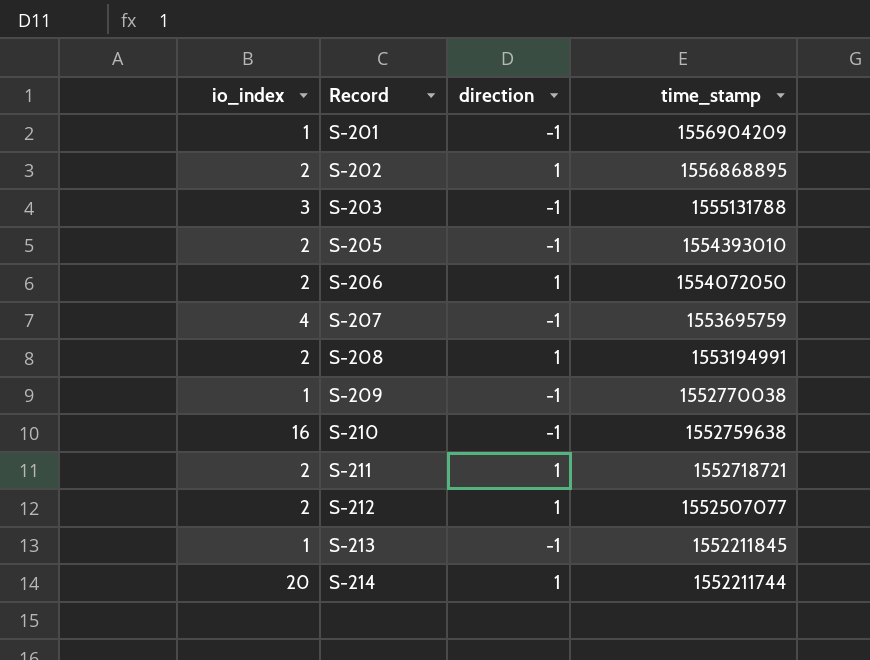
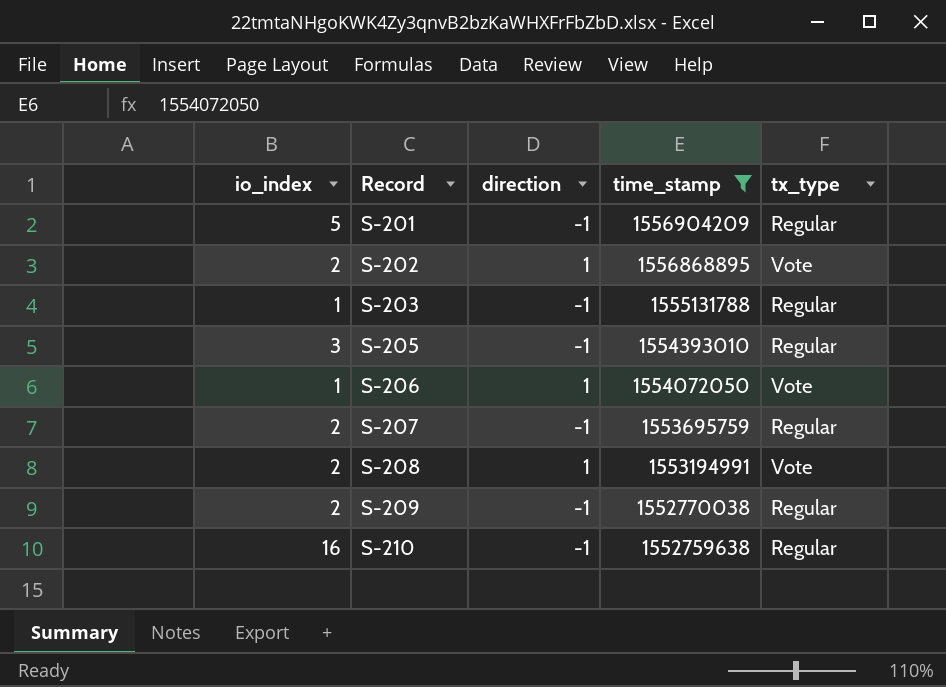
filter: none -> time_stamp >= 1552759638
column tx_type | position: none -> 5
S-201 | io_index: 1 -> 5
S-203 | io_index: 3 -> 1
S-205 | io_index: 2 -> 3
S-206 | io_index: 2 -> 1
S-207 | io_index: 4 -> 2
S-209 | io_index: 1 -> 2

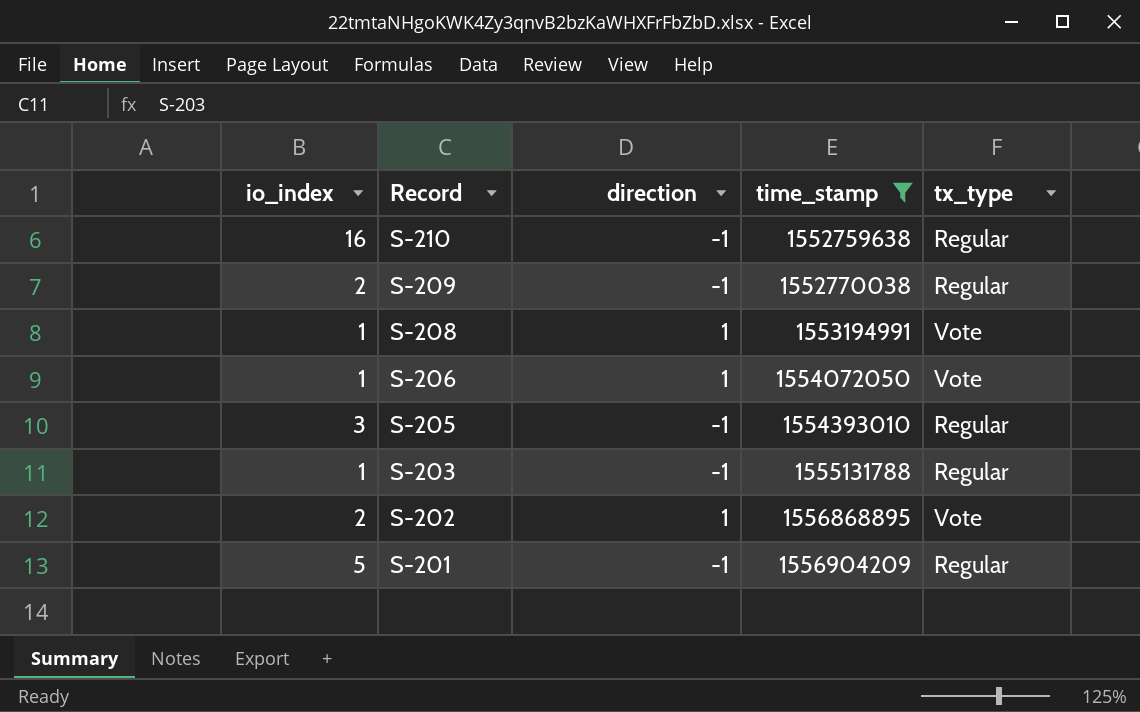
row order: Record ascending -> Record descending
row S-207: 2 | -1 | 1553695759 | Regular -> none
S-208 | io_index: 2 -> 1

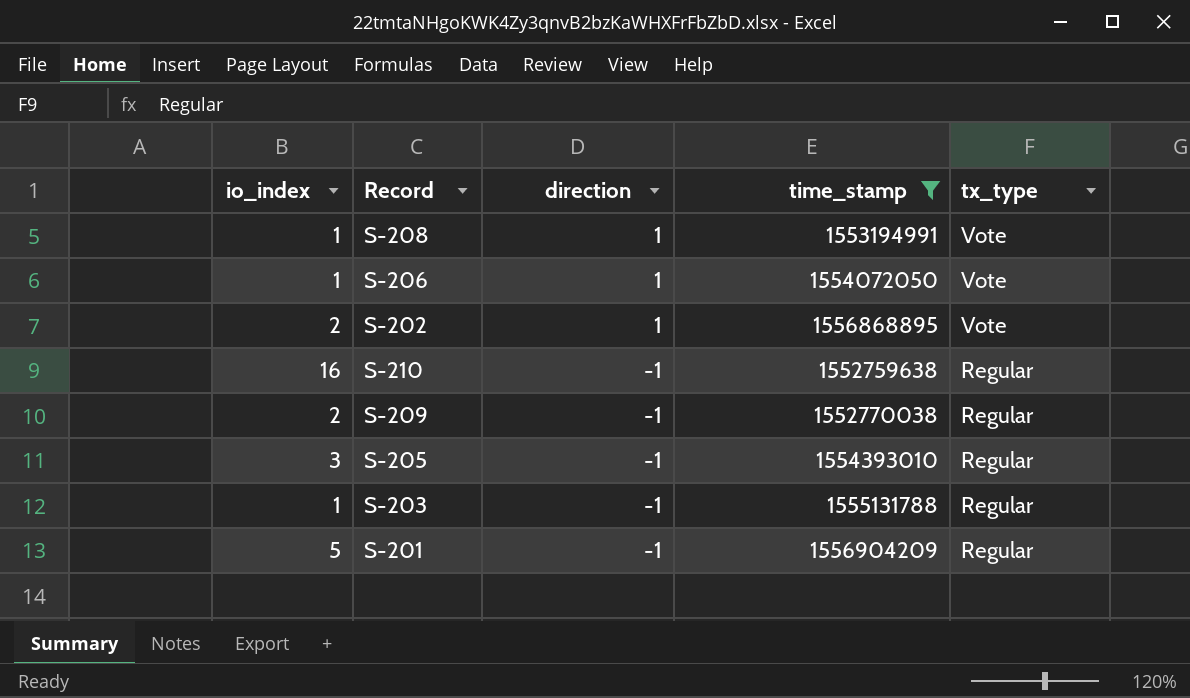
row order: Record descending -> direction descending

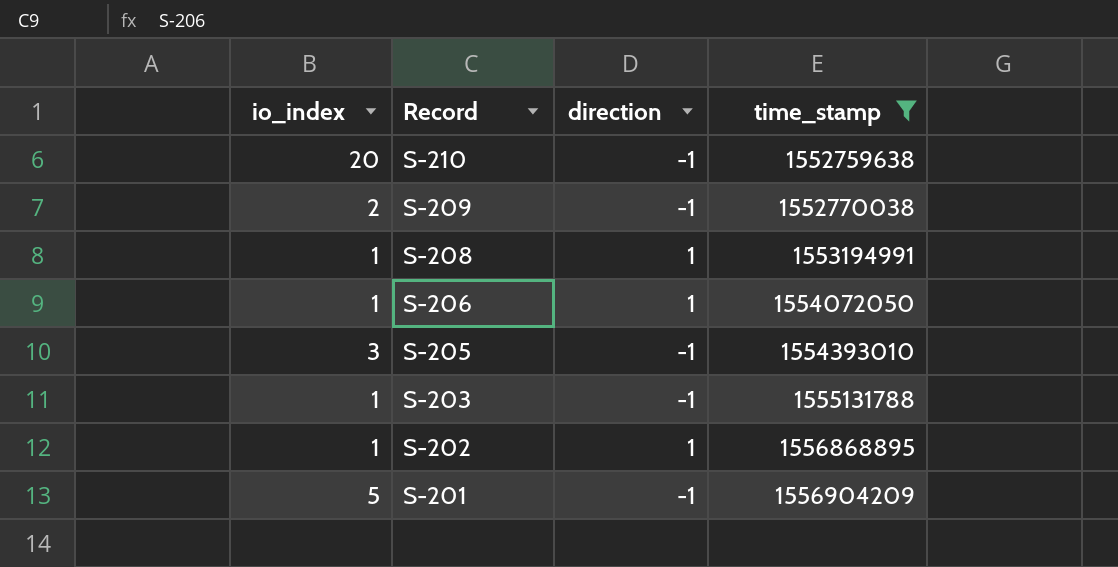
row order: direction descending -> Record descending
column tx_type | position: 5 -> none
S-210 | io_index: 16 -> 20
S-202 | io_index: 2 -> 1

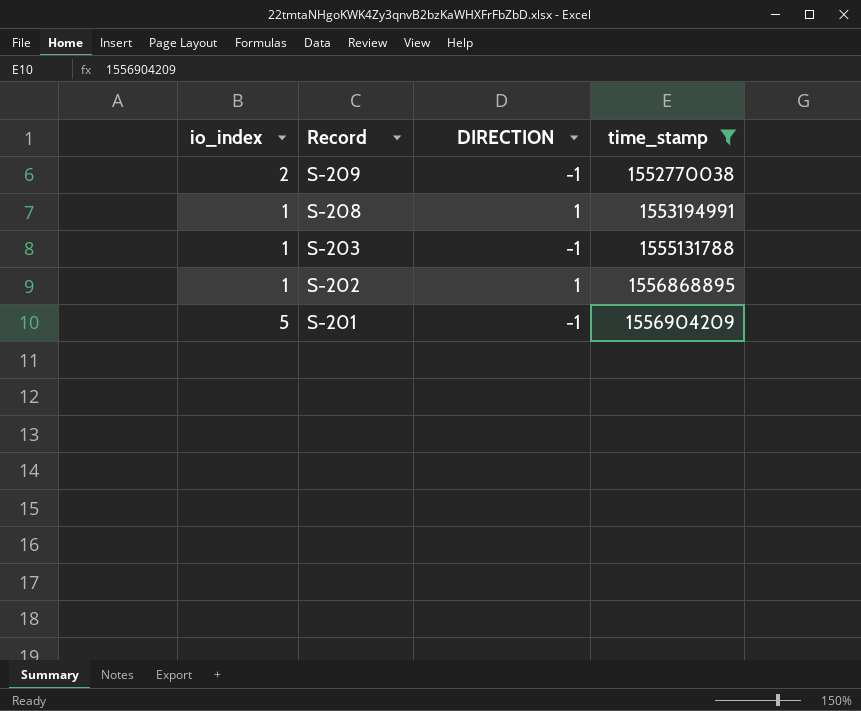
column name: direction -> DIRECTION
row S-210: 20 | -1 | 1552759638 -> none
row S-206: 1 | 1 | 1554072050 -> none
row S-205: 3 | -1 | 1554393010 -> none

